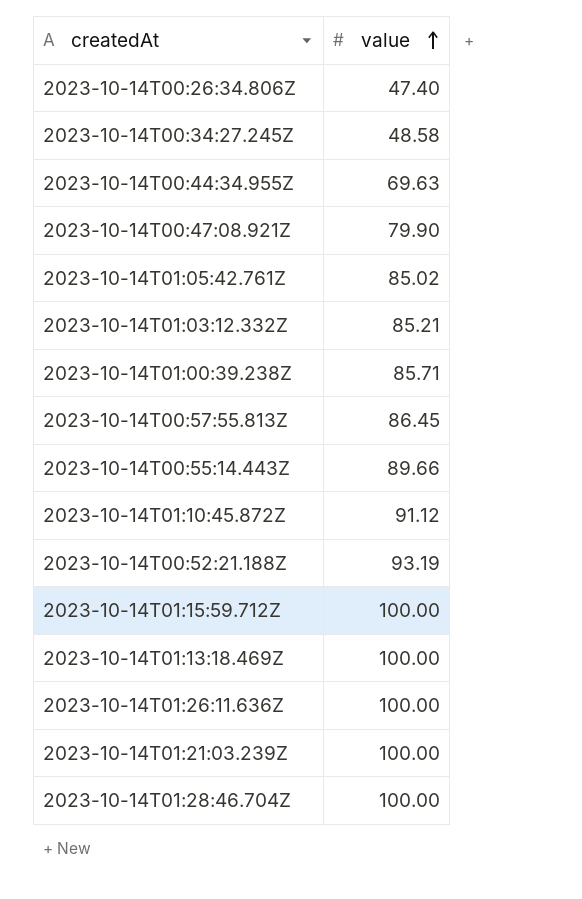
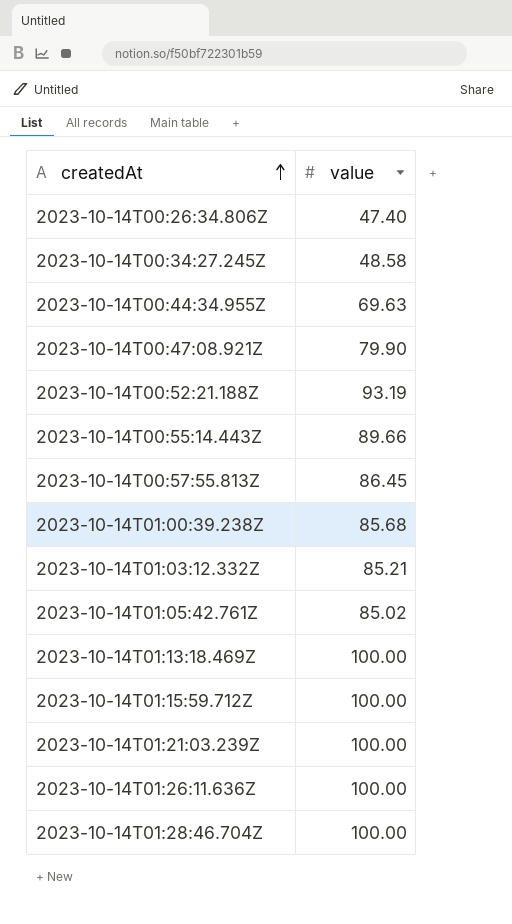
row order: value ascending -> createdAt ascending
row 2023-10-14T01:10:45.872Z: 91.12 -> none
2023-10-14T01:00:39.238Z | value: 85.71 -> 85.68

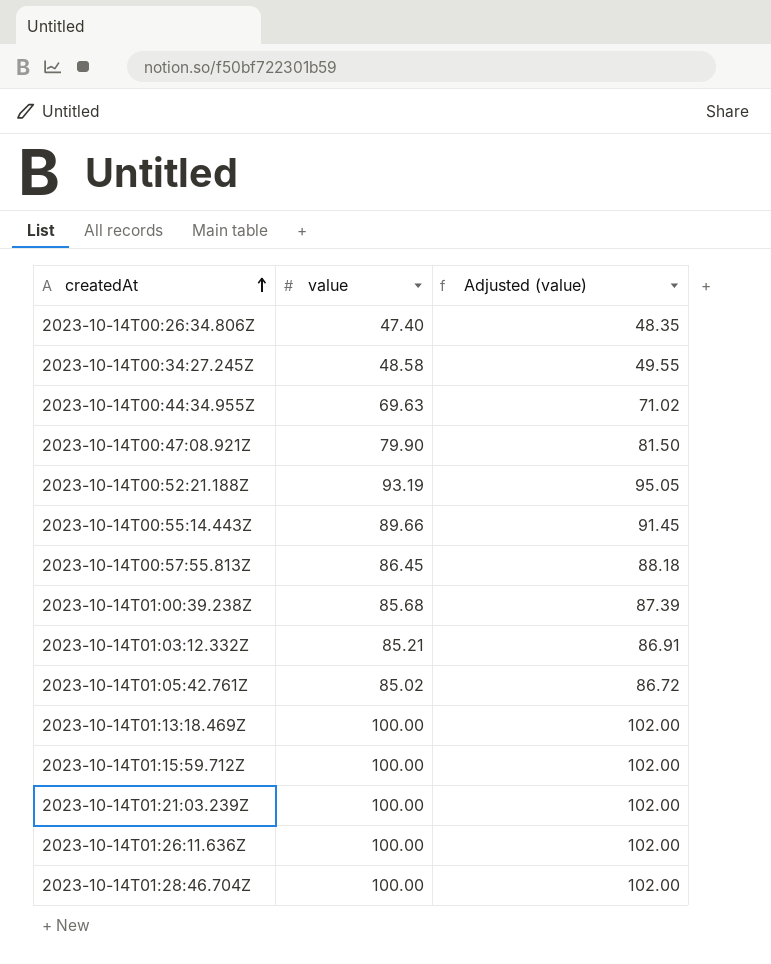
column Adjusted (value) | formula: none -> [value] * 1.02

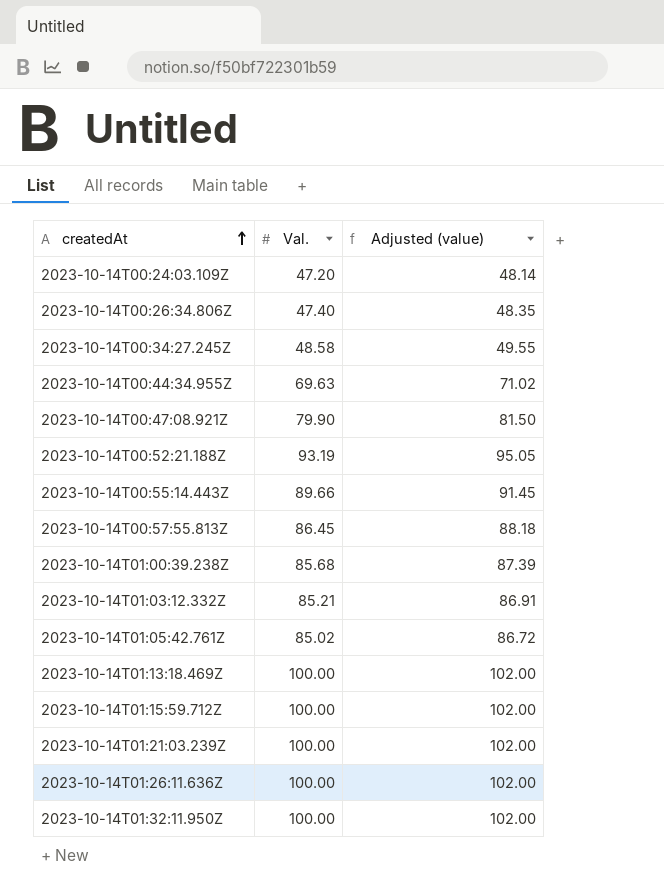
column name: value -> Val.
row 2023-10-14T01:28:46.704Z: 100.00 | 102.00 -> none
row 2023-10-14T00:24:03.109Z: none -> 47.20 | 48.14
row 2023-10-14T01:32:11.950Z: none -> 100.00 | 102.00

